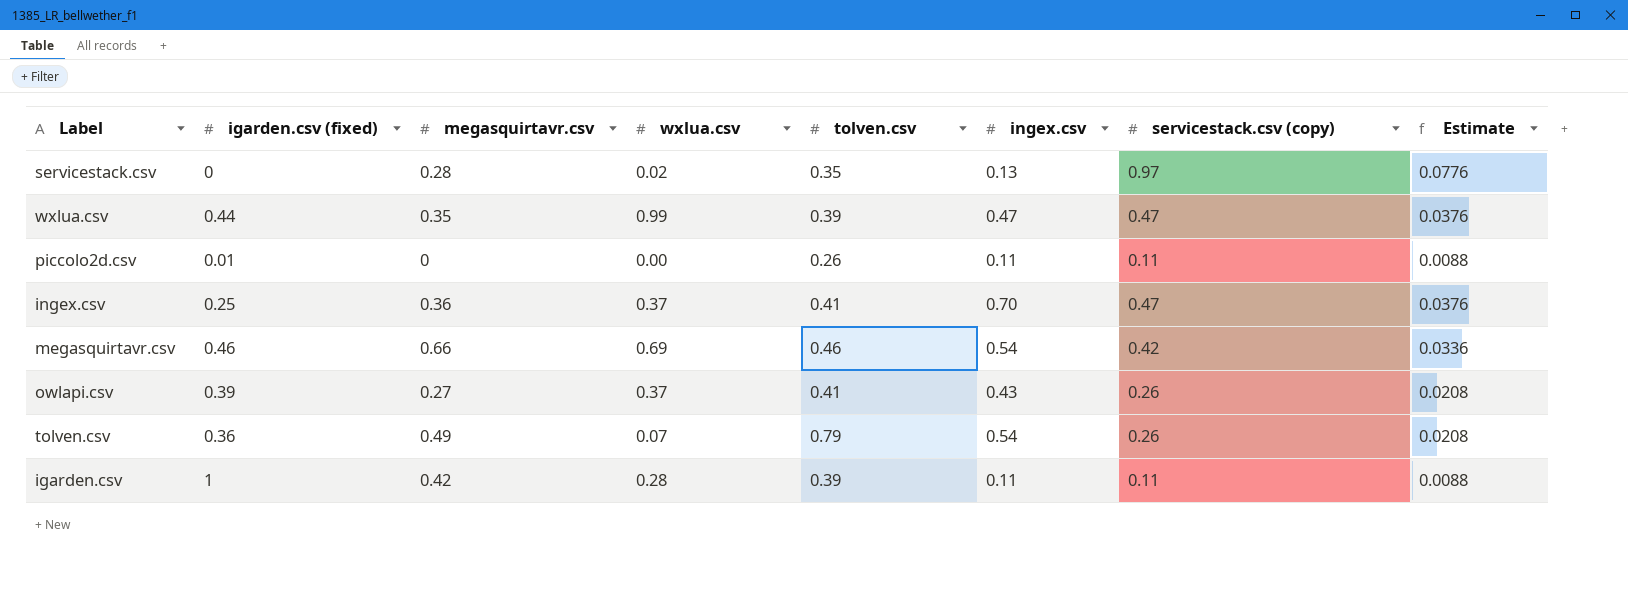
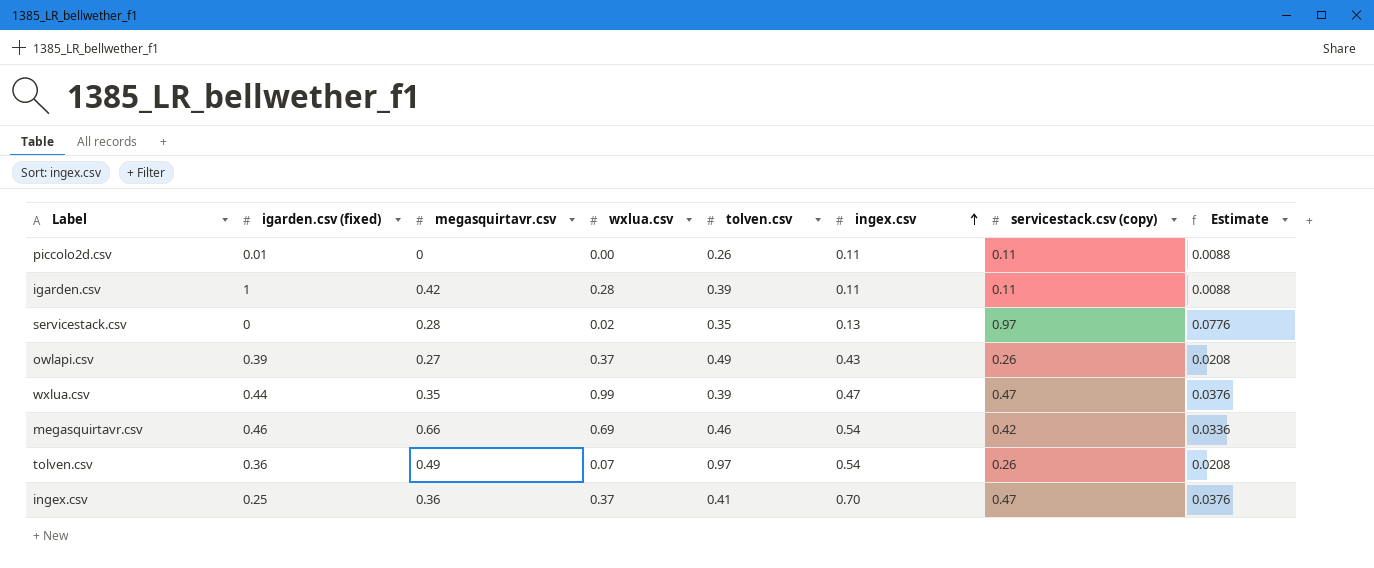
row order: none -> ingex.csv ascending
owlapi.csv | tolven.csv: 0.41 -> 0.49
tolven.csv | tolven.csv: 0.79 -> 0.97

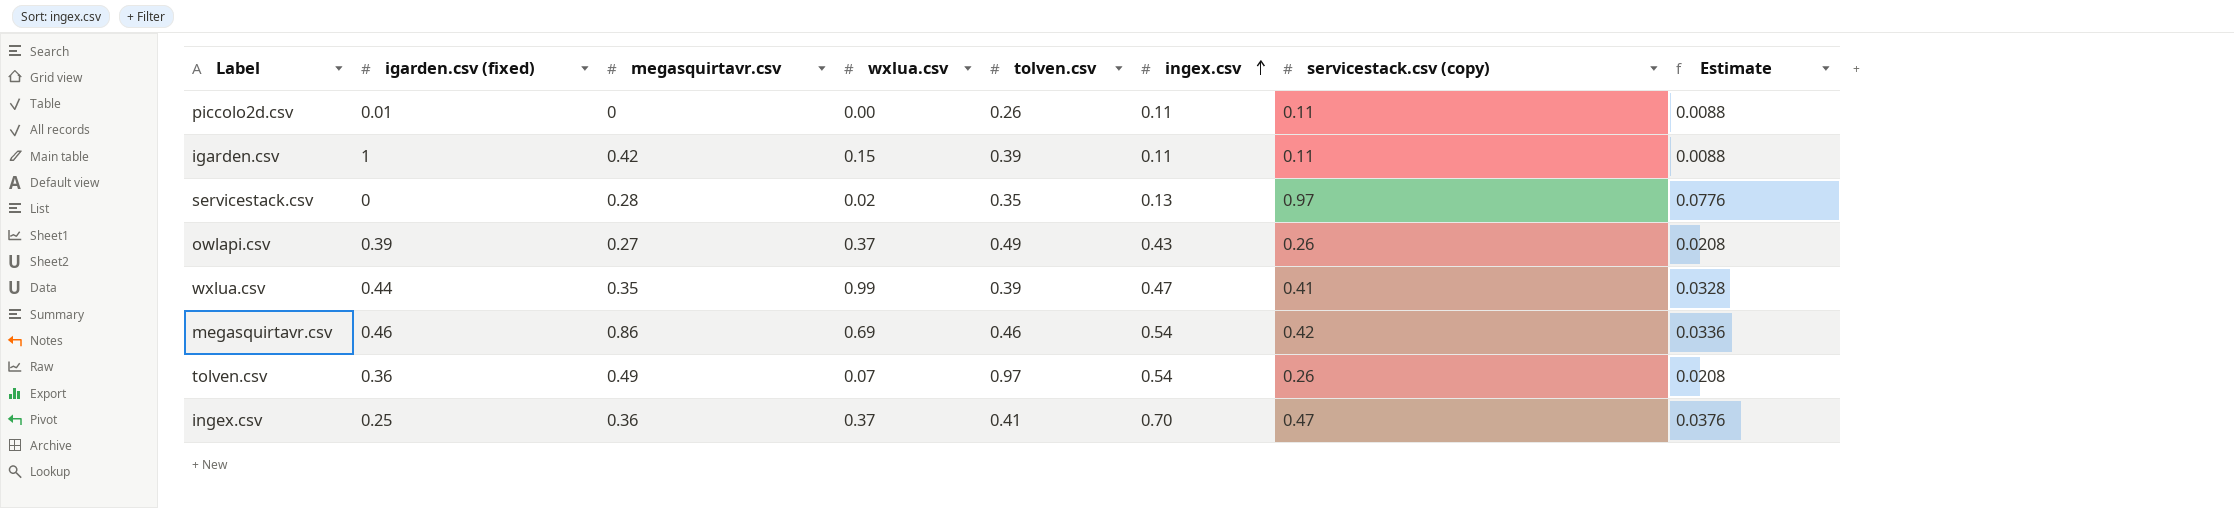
igarden.csv | wxlua.csv: 0.28 -> 0.15
wxlua.csv | servicestack.csv (copy): 0.47 -> 0.41
wxlua.csv | Estimate: 0.0376 -> 0.0328
megasquirtavr.csv | megasquirtavr.csv: 0.66 -> 0.86

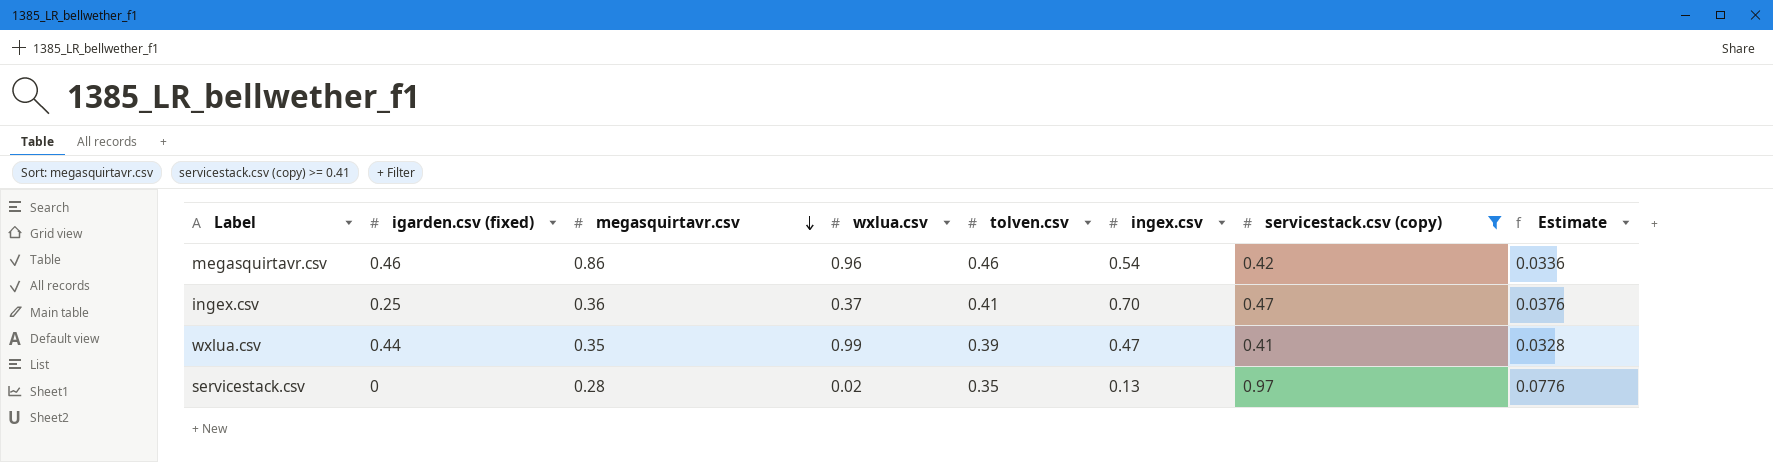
filter: none -> servicestack.csv (copy) >= 0.41
row order: ingex.csv ascending -> megasquirtavr.csv descending
megasquirtavr.csv | wxlua.csv: 0.69 -> 0.96

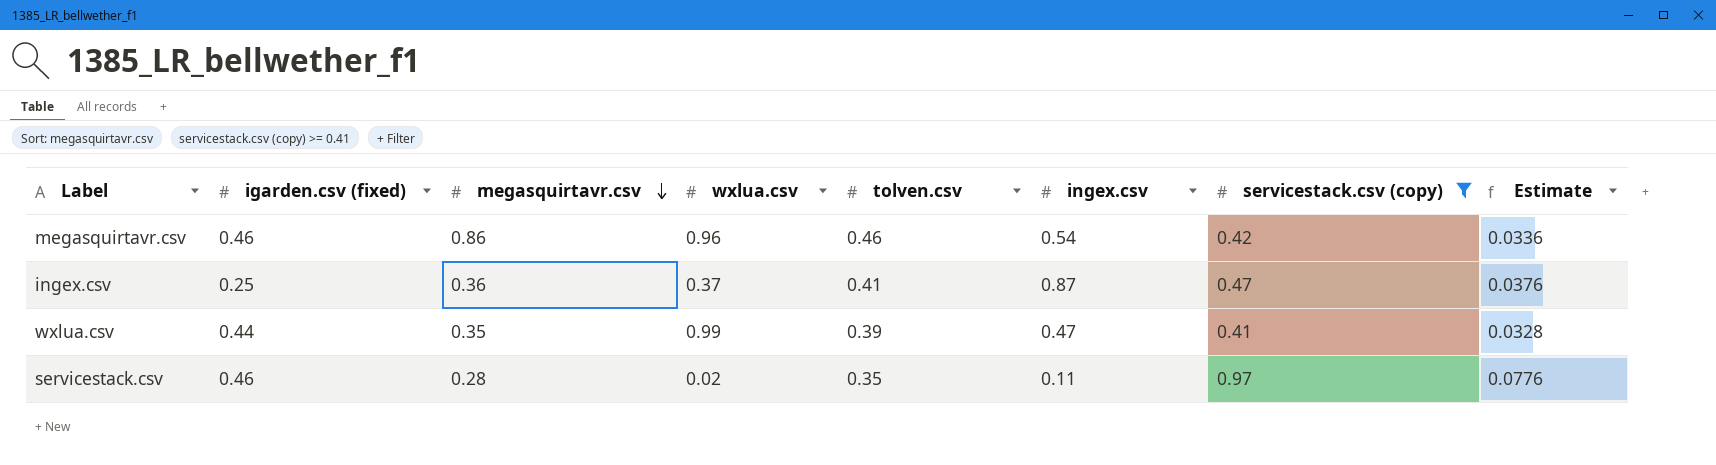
ingex.csv | ingex.csv: 0.70 -> 0.87
servicestack.csv | igarden.csv (fixed): 0 -> 0.46
servicestack.csv | ingex.csv: 0.13 -> 0.11

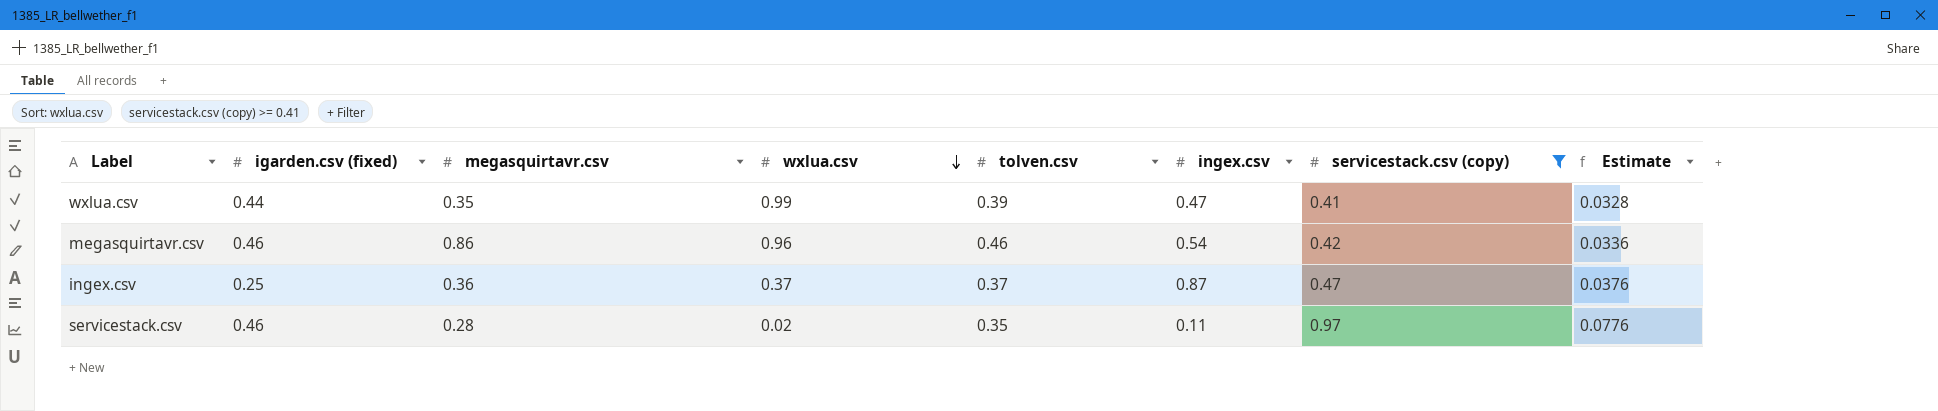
row order: megasquirtavr.csv descending -> wxlua.csv descending
ingex.csv | tolven.csv: 0.41 -> 0.37

